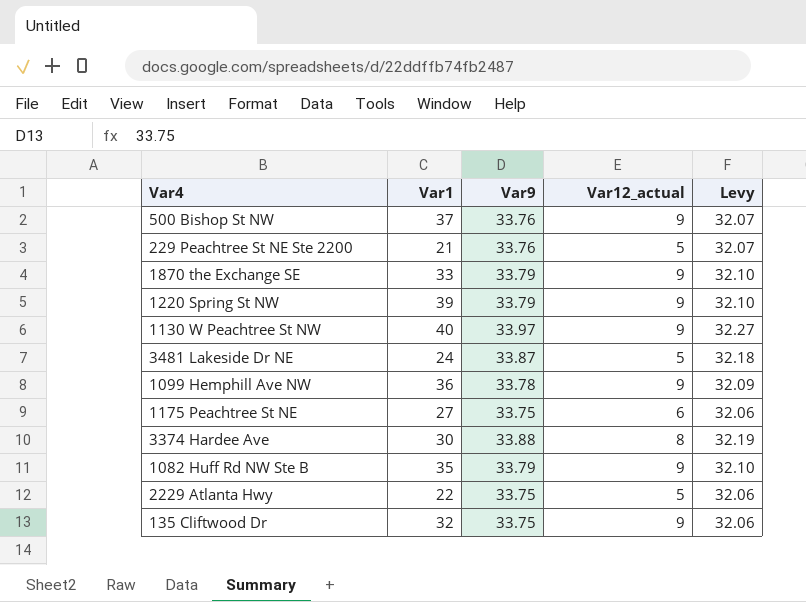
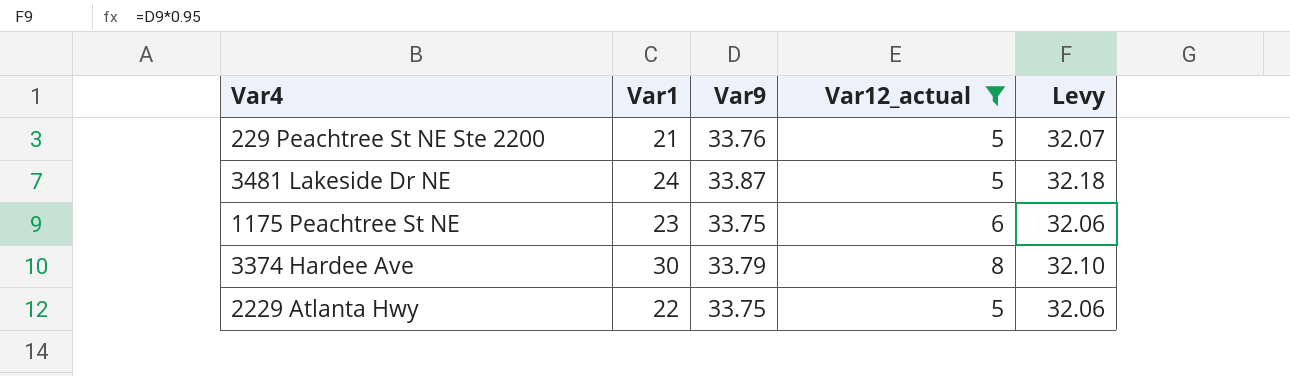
filter: none -> Var12_actual != 9
1175 Peachtree St NE | Var1: 27 -> 23
3374 Hardee Ave | Var9: 33.88 -> 33.79
3374 Hardee Ave | Levy: 32.19 -> 32.10

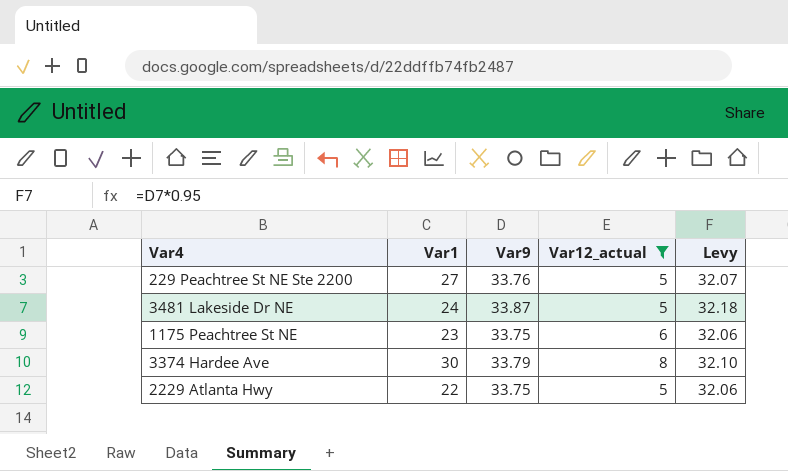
229 Peachtree St NE Ste 2200 | Var1: 21 -> 27

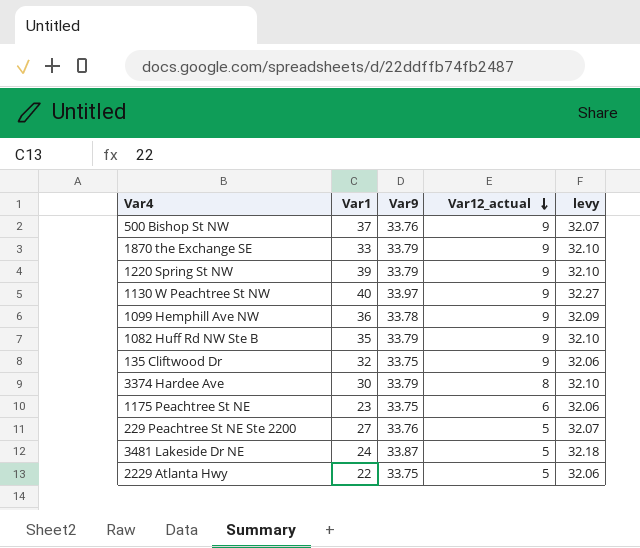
filter: Var12_actual != 9 -> none
row order: none -> Var12_actual descending
column name: Levy -> levy

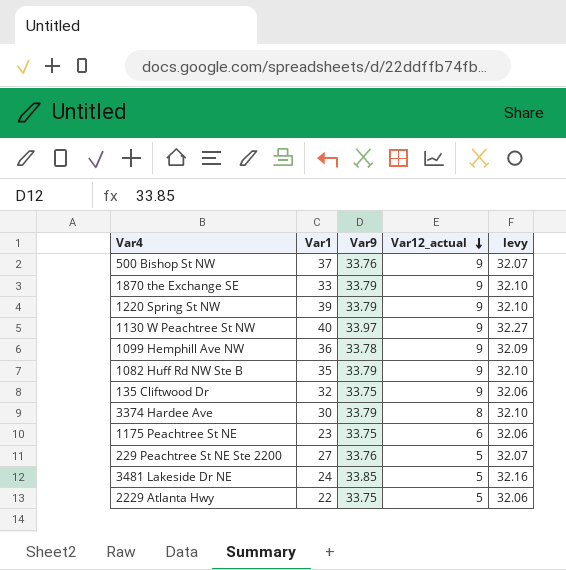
3481 Lakeside Dr NE | Var9: 33.87 -> 33.85
3481 Lakeside Dr NE | levy: 32.18 -> 32.16

